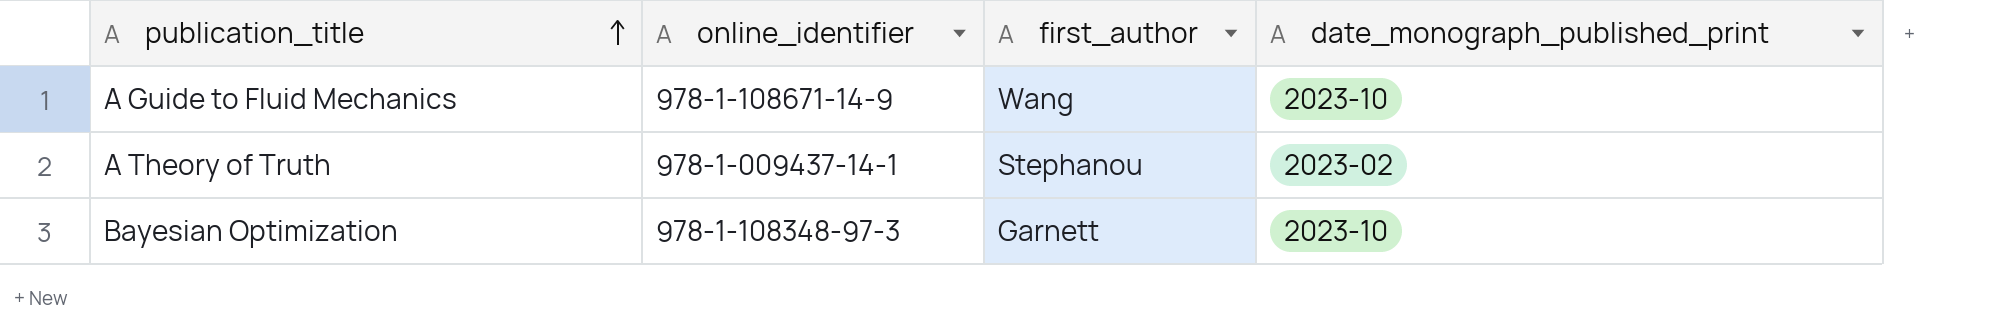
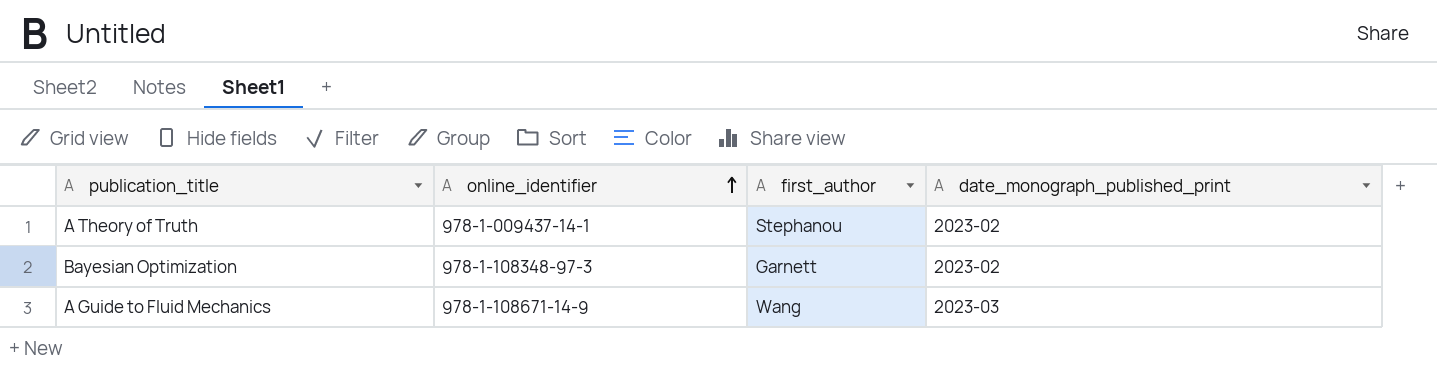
row order: publication_title ascending -> online_identifier ascending
Bayesian Optimization | date_monograph_published_print: 2023-10 -> 2023-02
A Guide to Fluid Mechanics | date_monograph_published_print: 2023-10 -> 2023-03

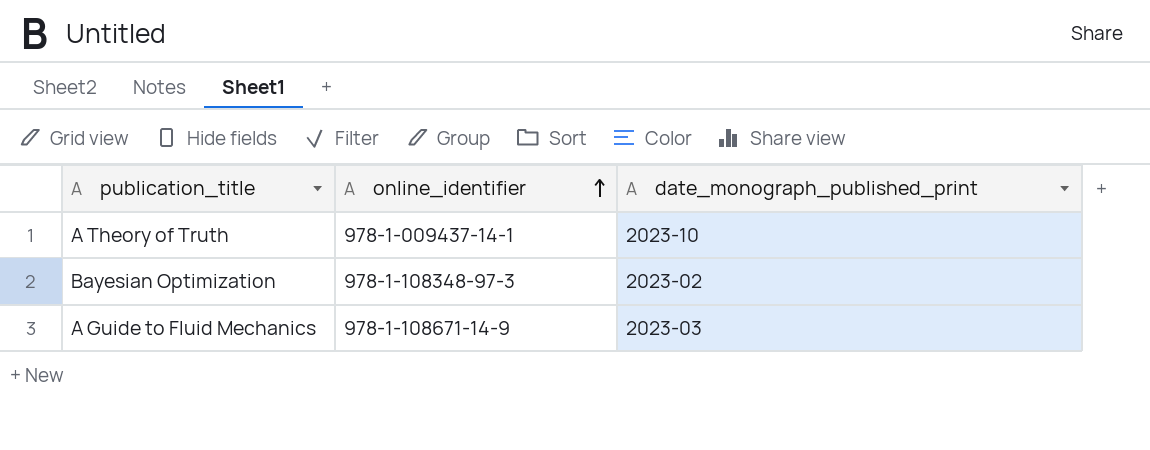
column first_author | position: 3 -> none
A Theory of Truth | date_monograph_published_print: 2023-02 -> 2023-10

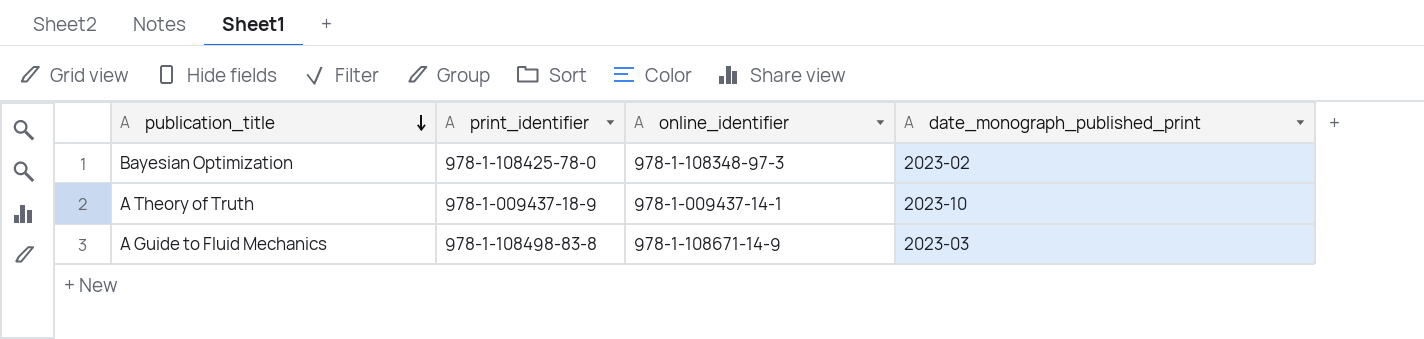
row order: online_identifier ascending -> publication_title descending
column print_identifier | position: none -> 2

